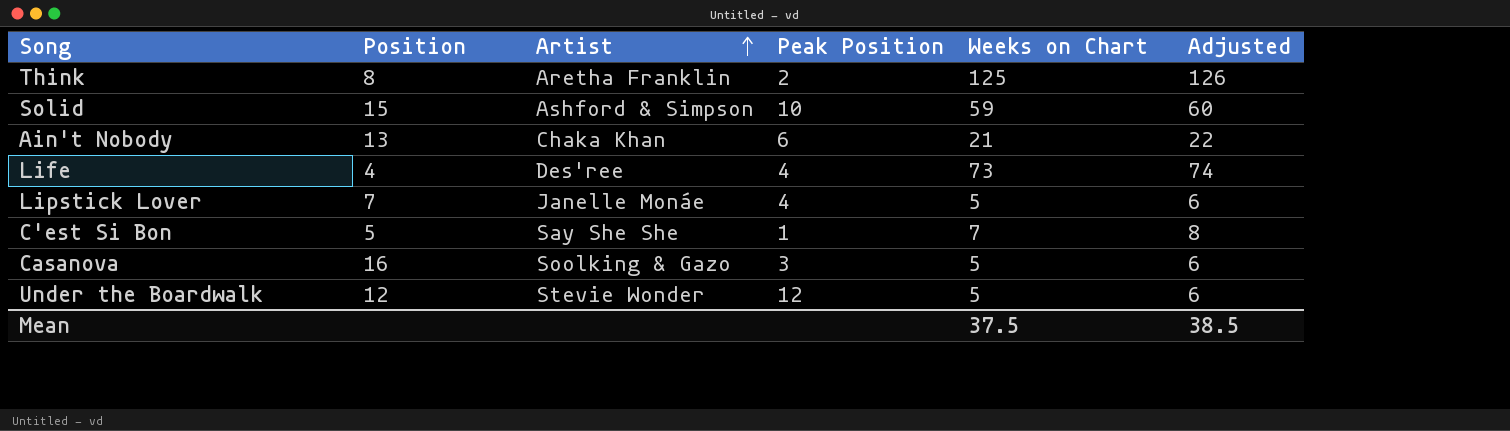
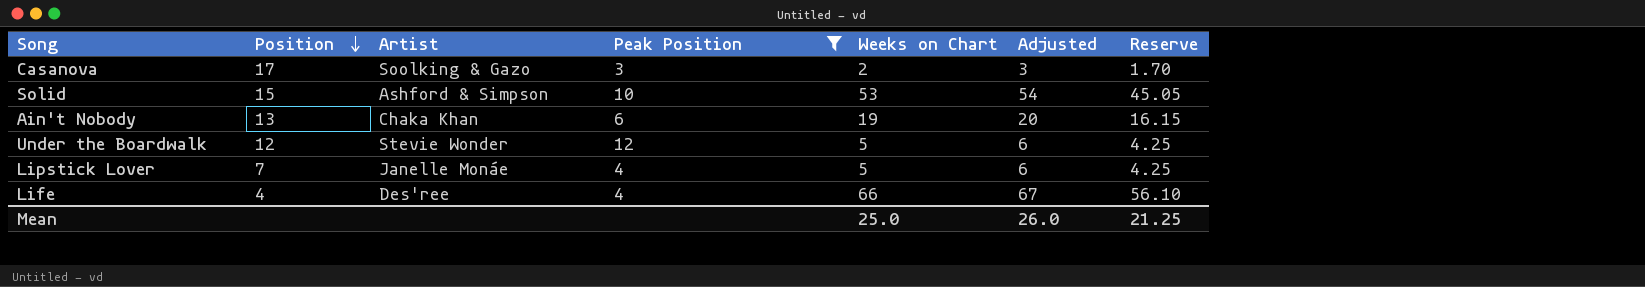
filter: none -> Peak Position >= 3
row order: Artist ascending -> Position descending
column Reserve | formula: none -> [Weeks on Chart] * 0.85
Casanova | Position: 16 -> 17
Casanova | Weeks on Chart: 5 -> 2
Casanova | Adjusted: 6 -> 3
Solid | Weeks on Chart: 59 -> 53
Solid | Adjusted: 60 -> 54
Ain't Nobody | Weeks on Chart: 21 -> 19
Ain't Nobody | Adjusted: 22 -> 20
Life | Weeks on Chart: 73 -> 66
Life | Adjusted: 74 -> 67
Mean | Weeks on Chart: 37.5 -> 25.0
Mean | Adjusted: 38.5 -> 26.0

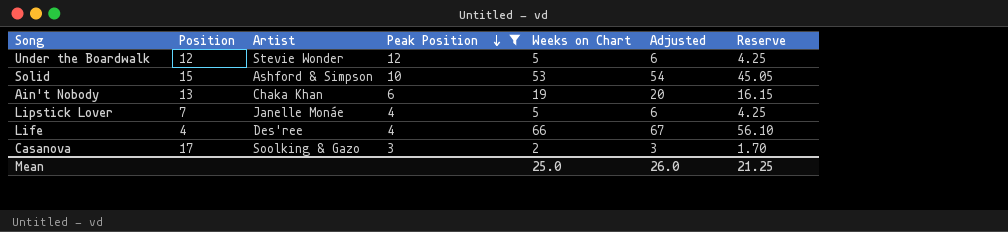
row order: Position descending -> Peak Position descending

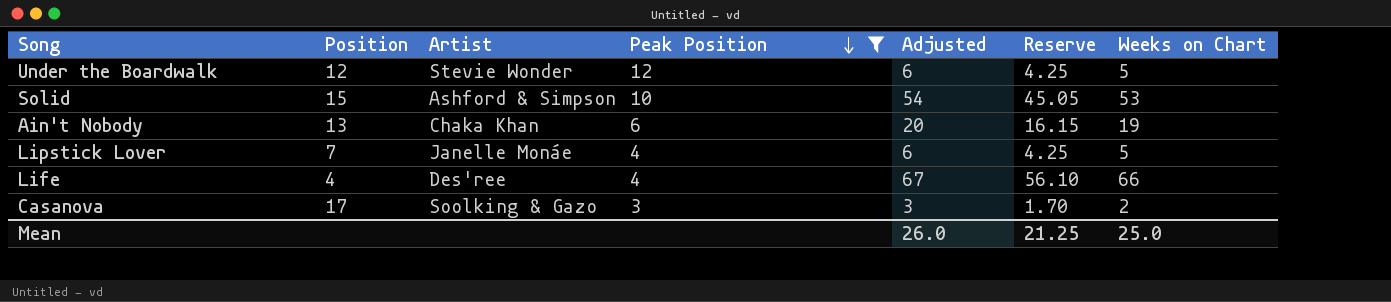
column Weeks on Chart | position: 5 -> 7

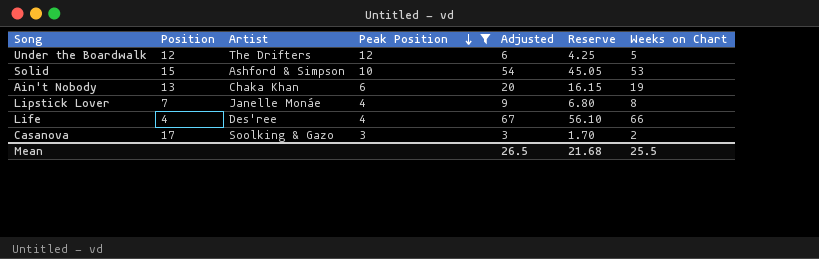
Under the Boardwalk | Artist: Stevie Wonder -> The Drifters
Lipstick Lover | Adjusted: 6 -> 9
Lipstick Lover | Reserve: 4.25 -> 6.80
Lipstick Lover | Weeks on Chart: 5 -> 8
Mean | Adjusted: 26.0 -> 26.5
Mean | Reserve: 21.25 -> 21.68
Mean | Weeks on Chart: 25.0 -> 25.5

